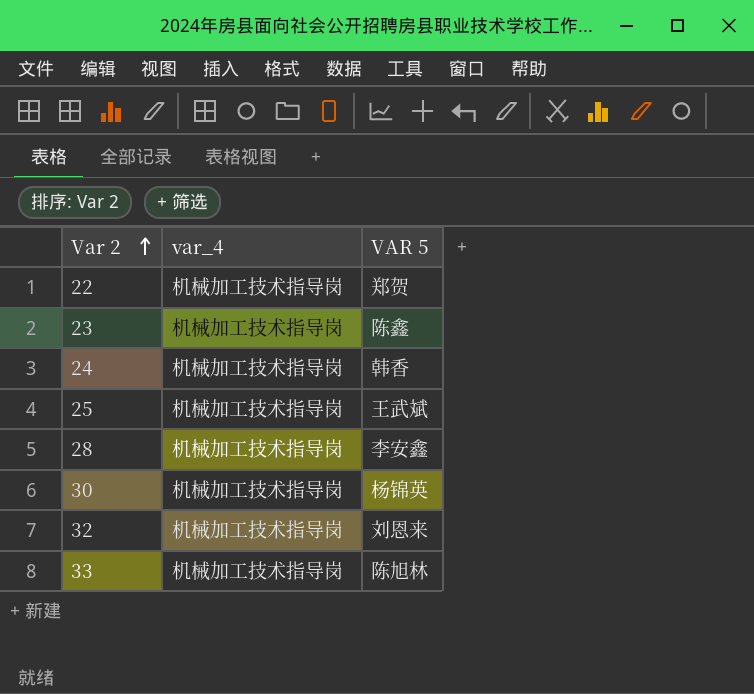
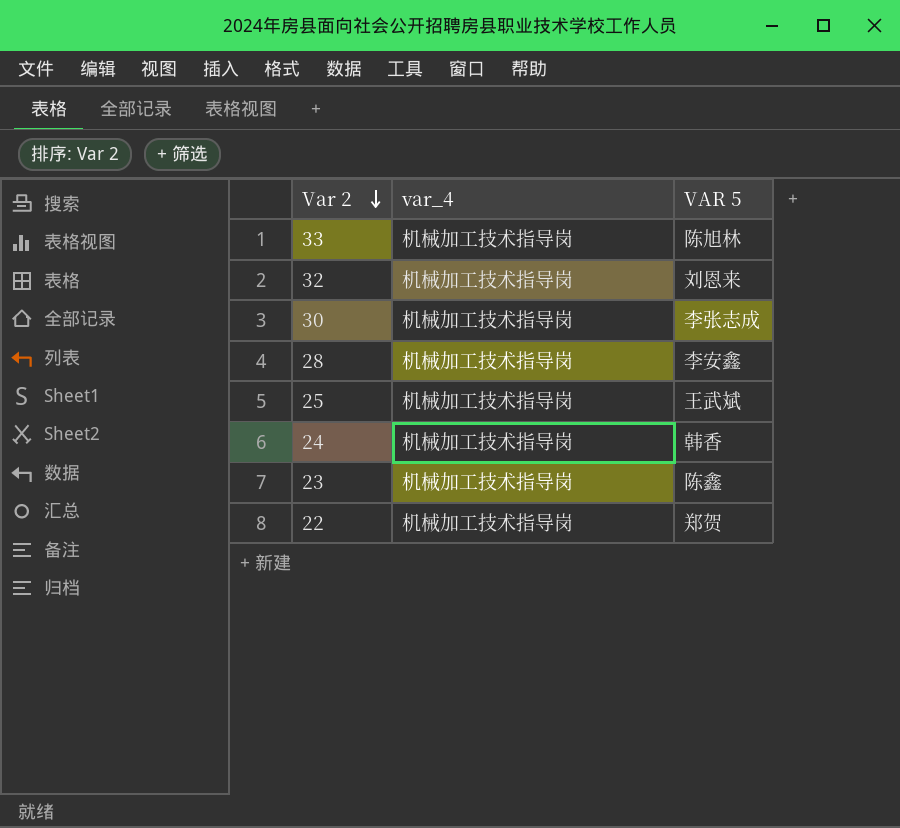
row order: Var 2 ascending -> Var 2 descending
30 | VAR 5: 杨锦英 -> 李张志成

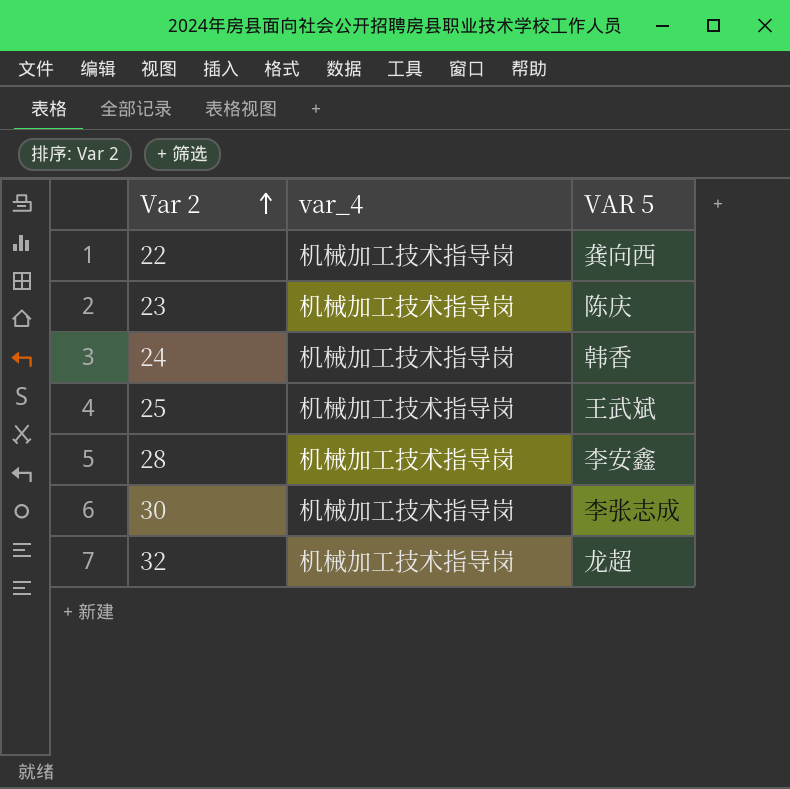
row order: Var 2 descending -> Var 2 ascending
row 33: 机械加工技术指导岗 | 陈旭林 -> none
22 | VAR 5: 郑贺 -> 龚向西
23 | VAR 5: 陈鑫 -> 陈庆
32 | VAR 5: 刘恩来 -> 龙超

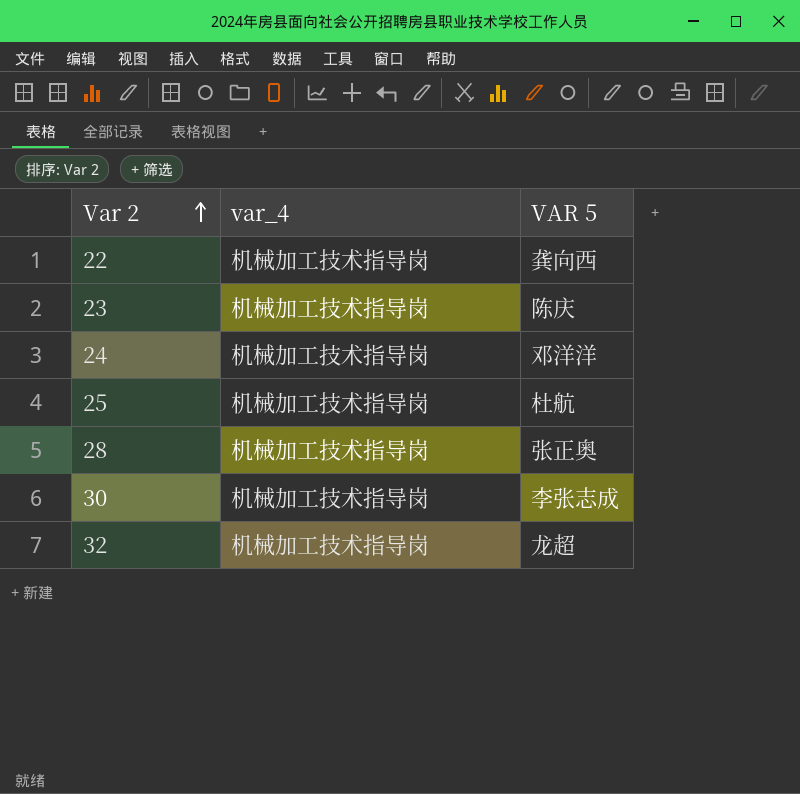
24 | VAR 5: 韩香 -> 邓洋洋
25 | VAR 5: 王武斌 -> 杜航
28 | VAR 5: 李安鑫 -> 张正奥

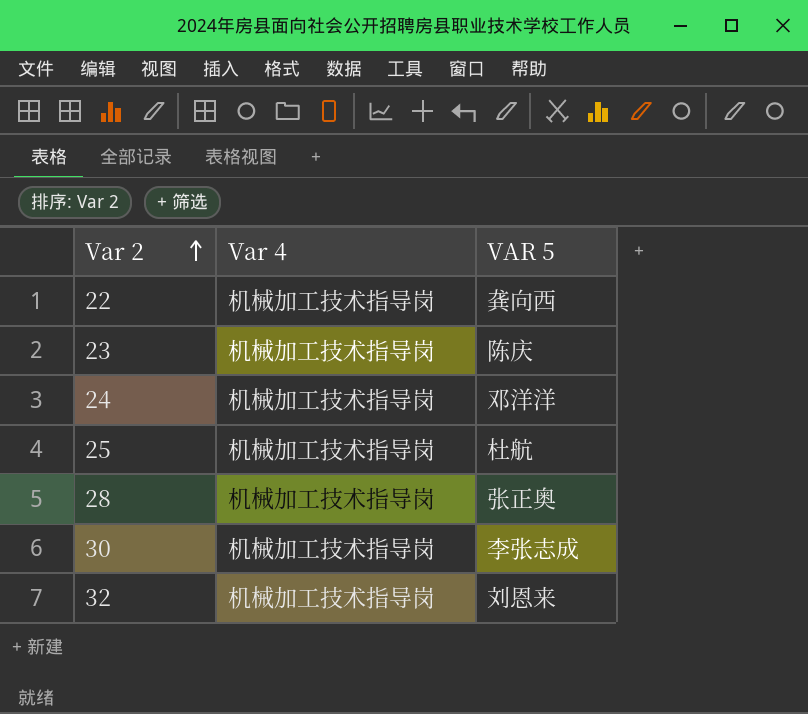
column name: var_4 -> Var 4
32 | VAR 5: 龙超 -> 刘恩来

